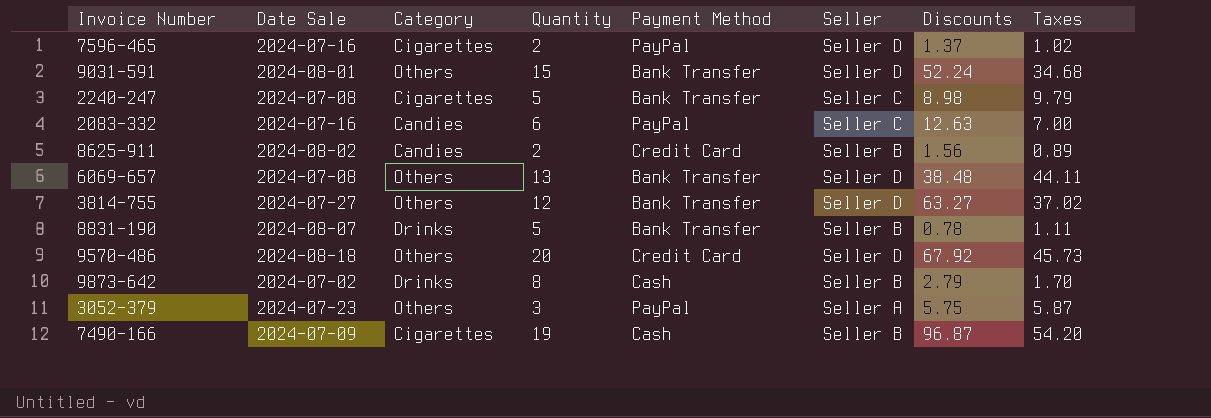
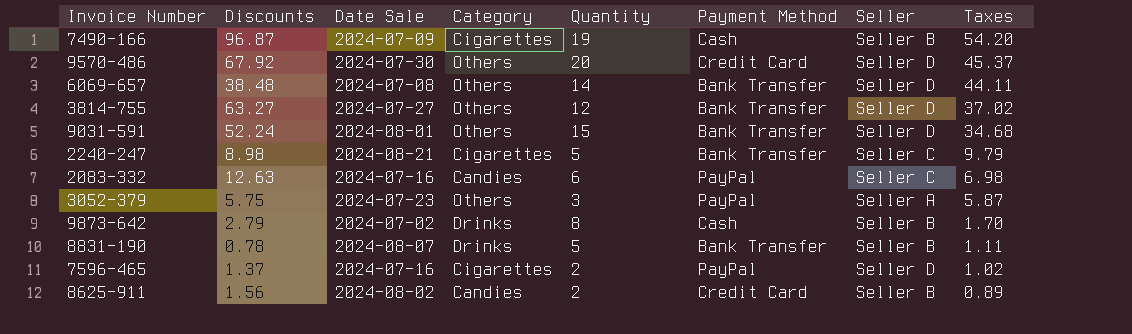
row order: none -> Taxes descending
column Discounts | position: 7 -> 2
9570-486 | Date Sale: 2024-08-18 -> 2024-07-30
9570-486 | Taxes: 45.73 -> 45.37
6069-657 | Quantity: 13 -> 14
2240-247 | Date Sale: 2024-07-08 -> 2024-08-21
2083-332 | Taxes: 7.00 -> 6.98

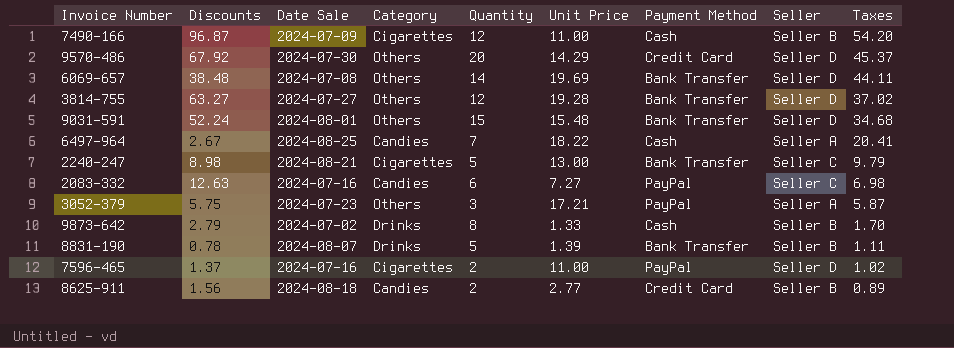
column Unit Price | position: none -> 6
7490-166 | Quantity: 19 -> 12
row 6497-964: none -> 2.67 | 2024-08-25 | Candies | 7 | 18.22 | Cash | Seller A | 20.41
8625-911 | Date Sale: 2024-08-02 -> 2024-08-18

